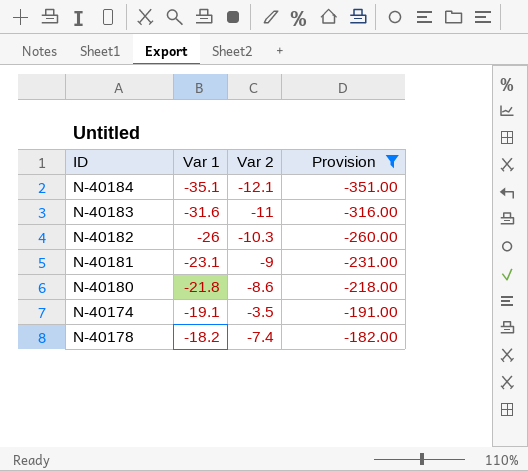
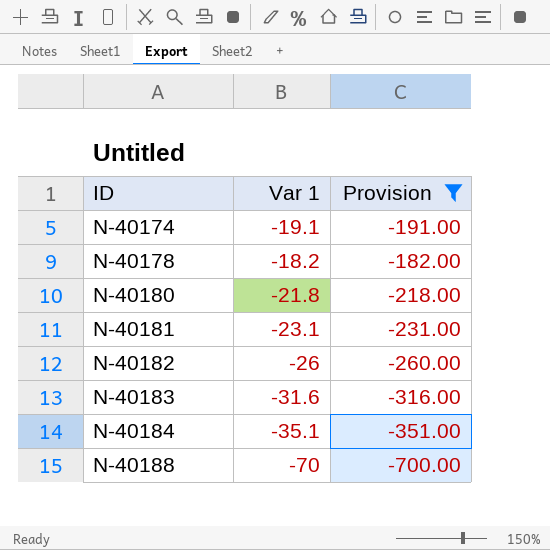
row order: Var 1 ascending -> ID ascending
column Var 2 | position: 3 -> none
row N-40188: none -> -70 | -700.00

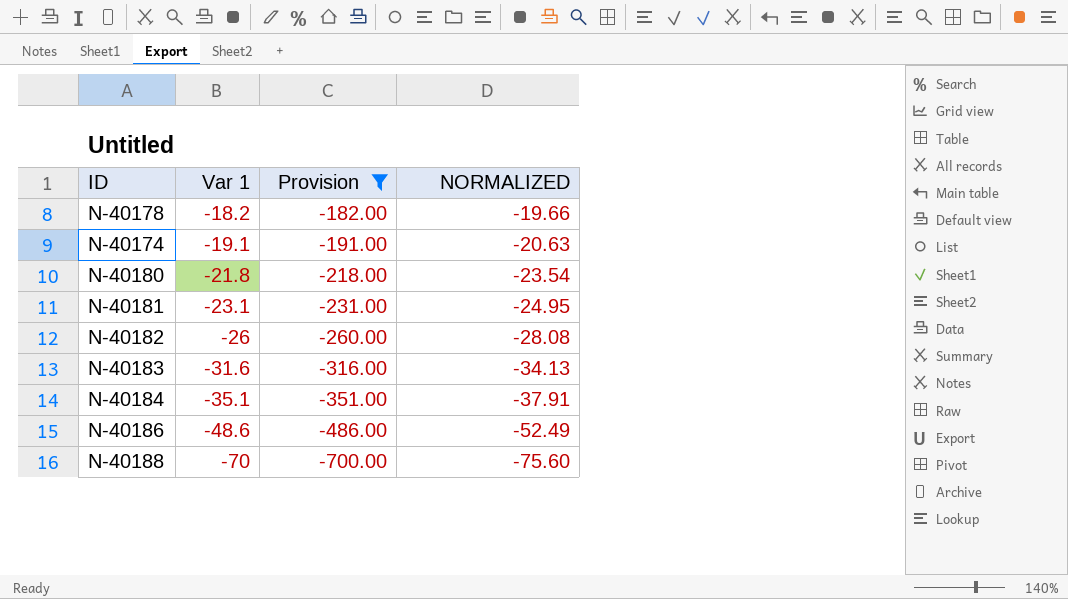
row order: ID ascending -> Var 1 descending
column NORMALIZED | formula: none -> [Var 1] * 1.08
row N-40186: none -> -48.6 | -486.00 | -52.49

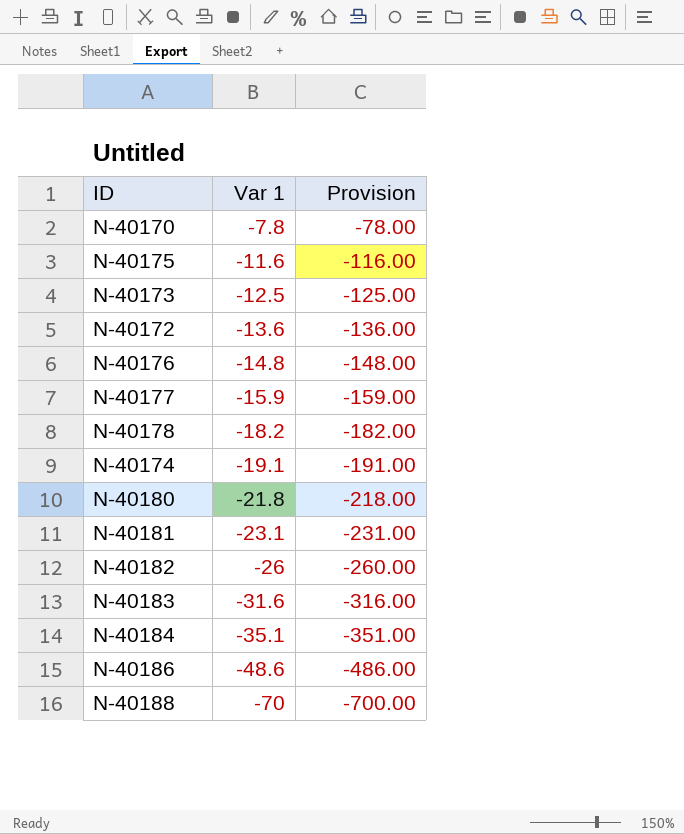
filter: Provision <= -182.00 -> none
column NORMALIZED | formula: [Var 1] * 1.08 -> none

